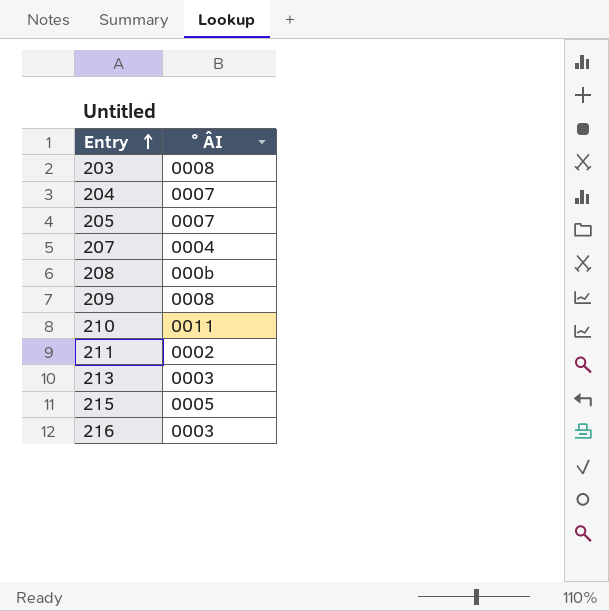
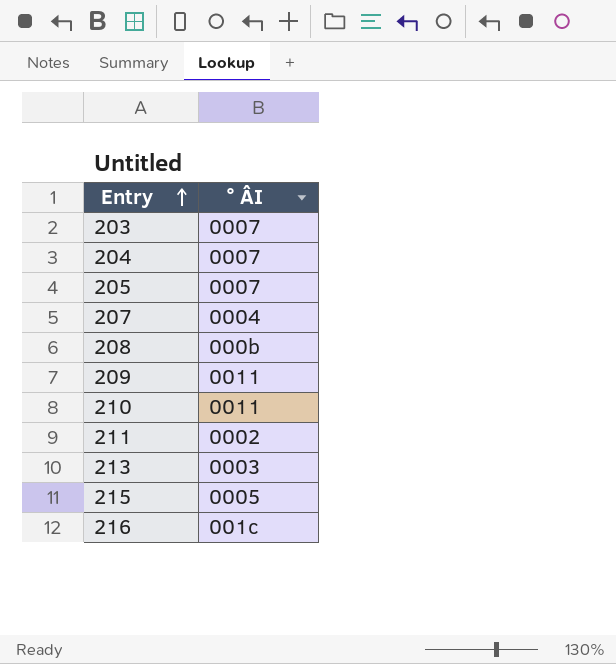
203 | ° ÂI: 0008 -> 0007
209 | ° ÂI: 0008 -> 0011
216 | ° ÂI: 0003 -> 001c

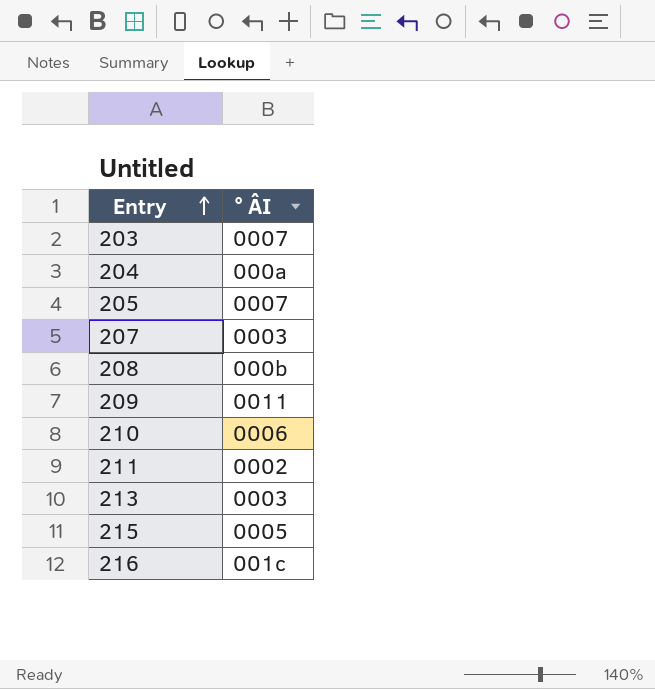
204 | ° ÂI: 0007 -> 000a
207 | ° ÂI: 0004 -> 0003
210 | ° ÂI: 0011 -> 0006

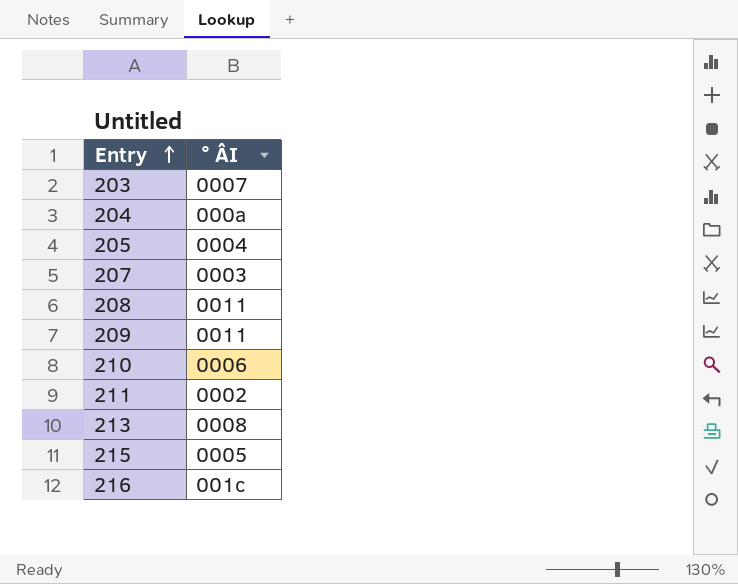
205 | ° ÂI: 0007 -> 0004
208 | ° ÂI: 000b -> 0011
213 | ° ÂI: 0003 -> 0008

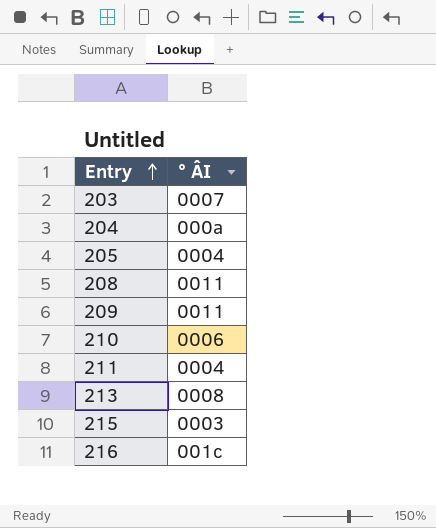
row 207: 0003 -> none
211 | ° ÂI: 0002 -> 0004
215 | ° ÂI: 0005 -> 0003

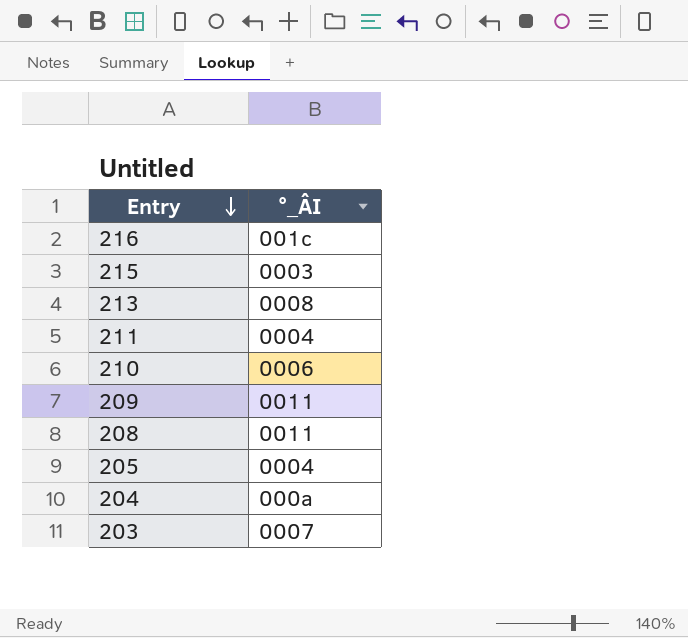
row order: Entry ascending -> Entry descending
column name: ° ÂI -> °_ÂI

